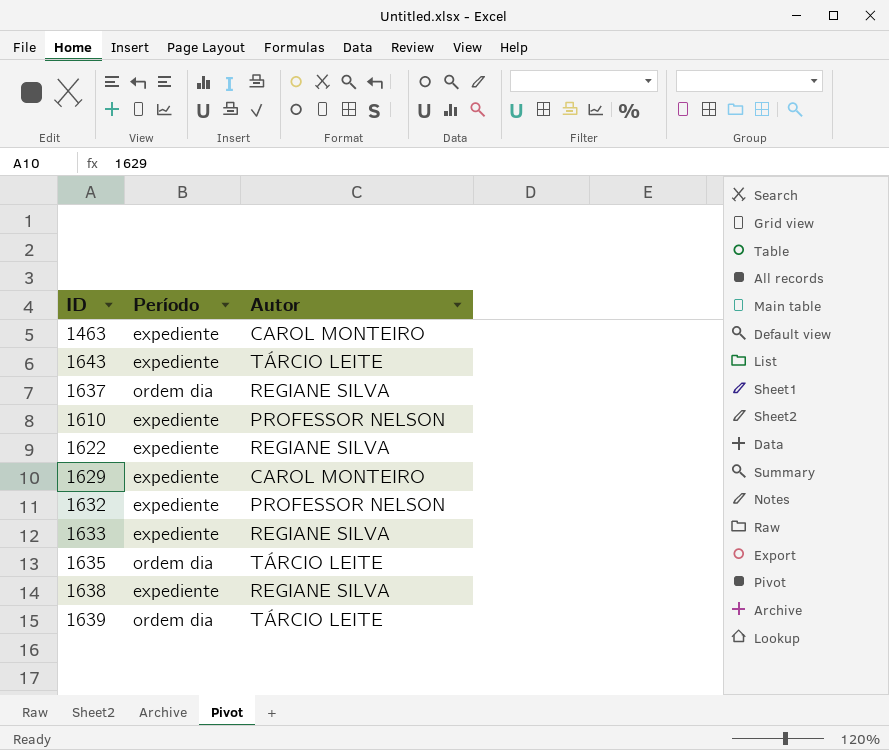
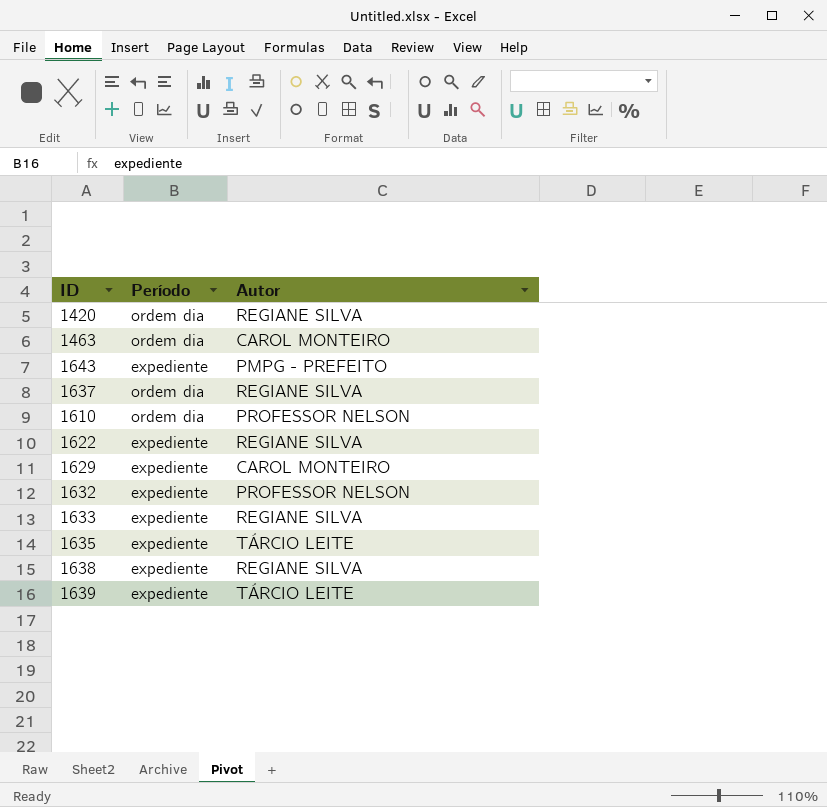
row 1420: none -> ordem dia | REGIANE SILVA
1463 | Período: expediente -> ordem dia
1643 | Autor: TÁRCIO LEITE -> PMPG - PREFEITO
1610 | Período: expediente -> ordem dia
1635 | Período: ordem dia -> expediente
1639 | Período: ordem dia -> expediente

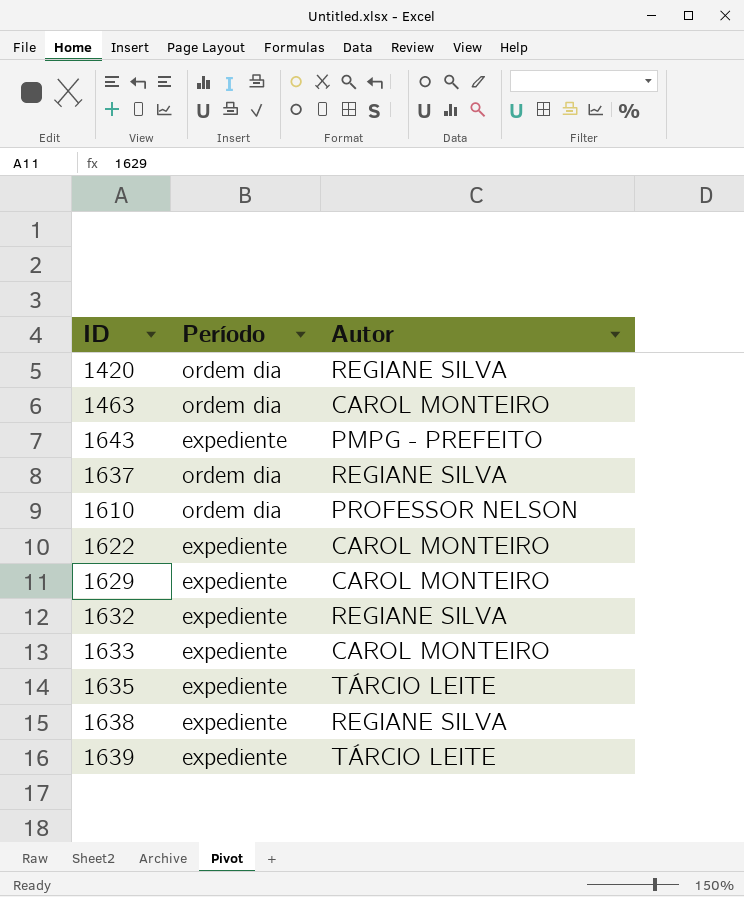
1622 | Autor: REGIANE SILVA -> CAROL MONTEIRO
1632 | Autor: PROFESSOR NELSON -> REGIANE SILVA
1633 | Autor: REGIANE SILVA -> CAROL MONTEIRO

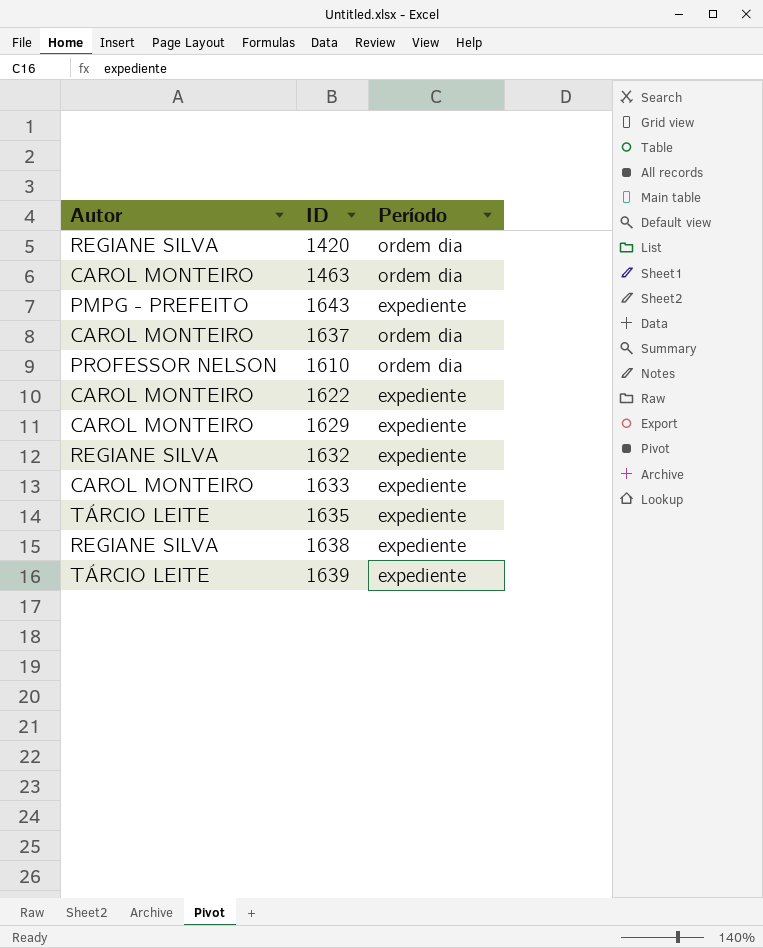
column Autor | position: 3 -> 1
1637 | Autor: REGIANE SILVA -> CAROL MONTEIRO

